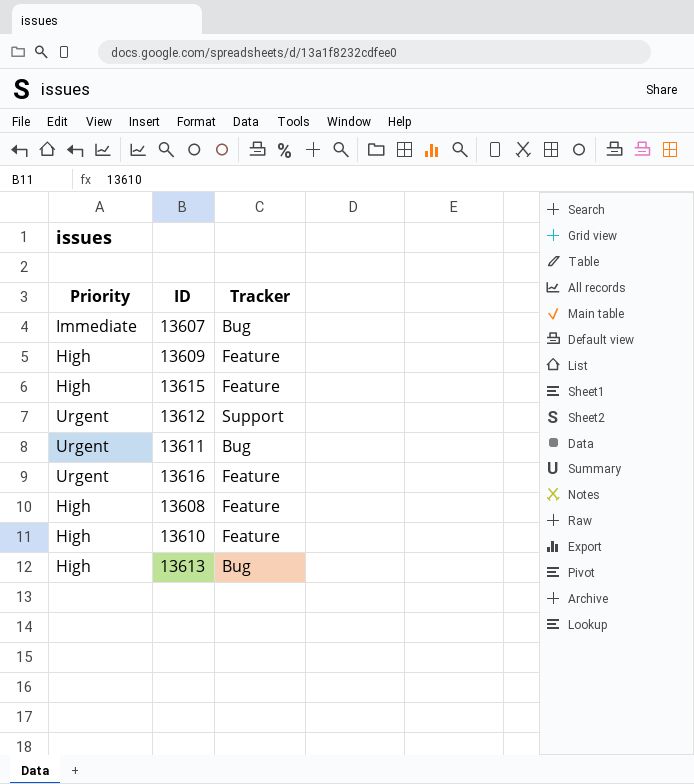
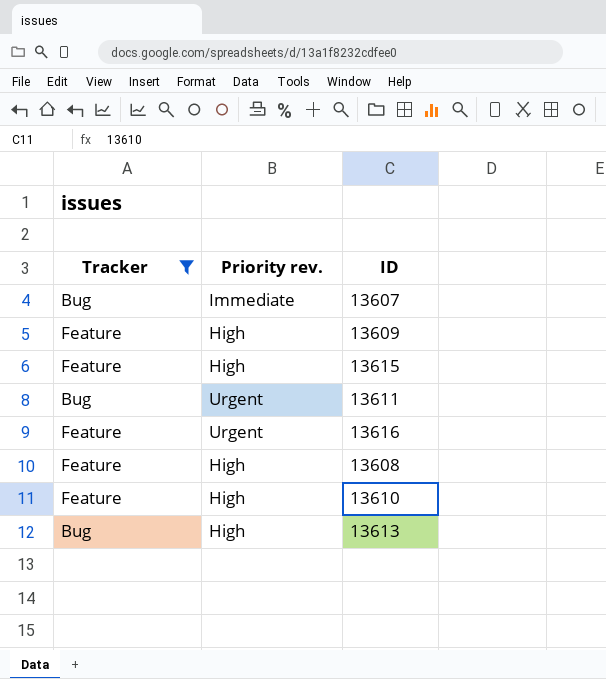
filter: none -> Tracker != Support
column Tracker | position: 3 -> 1
column name: Priority -> Priority rev.

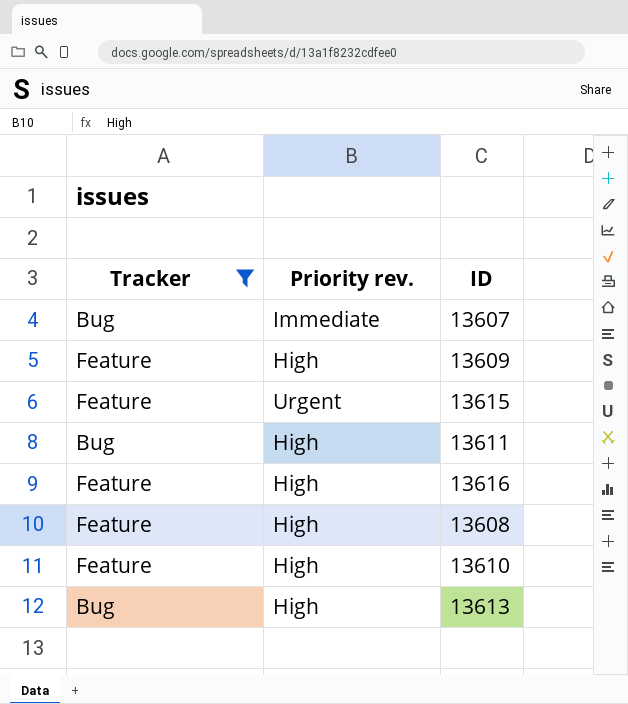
13615 | Priority rev.: High -> Urgent
13611 | Priority rev.: Urgent -> High
13616 | Priority rev.: Urgent -> High

